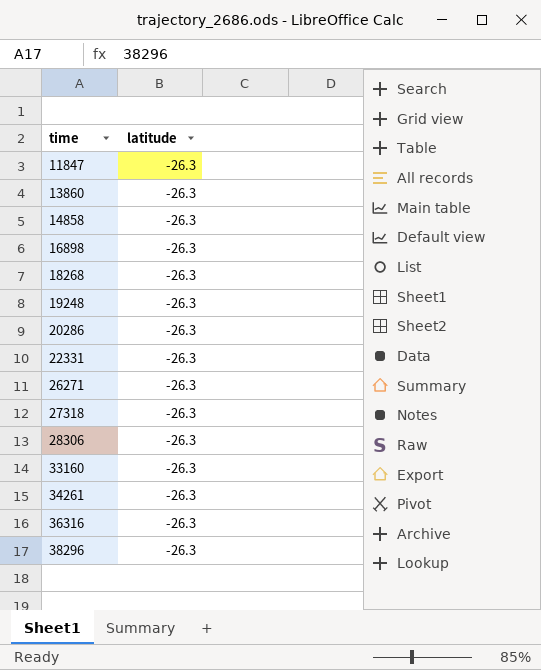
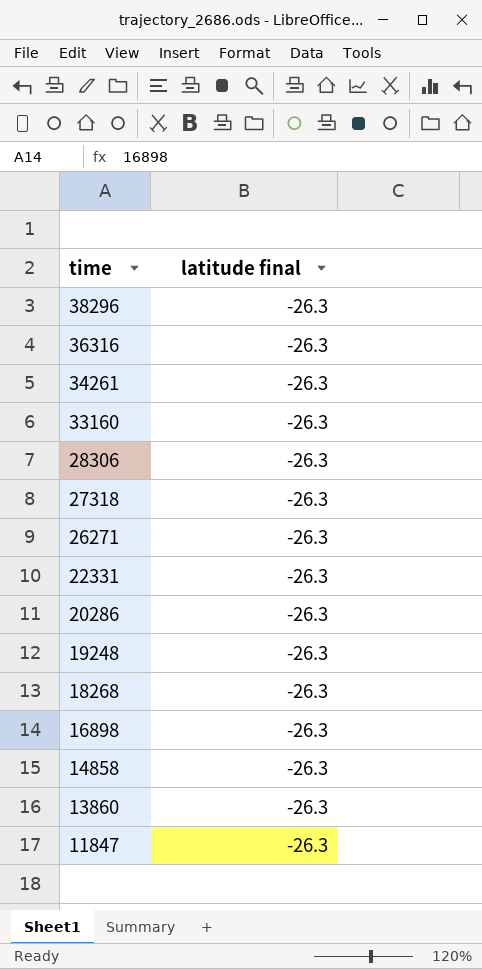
row order: time ascending -> time descending
column name: latitude -> latitude final

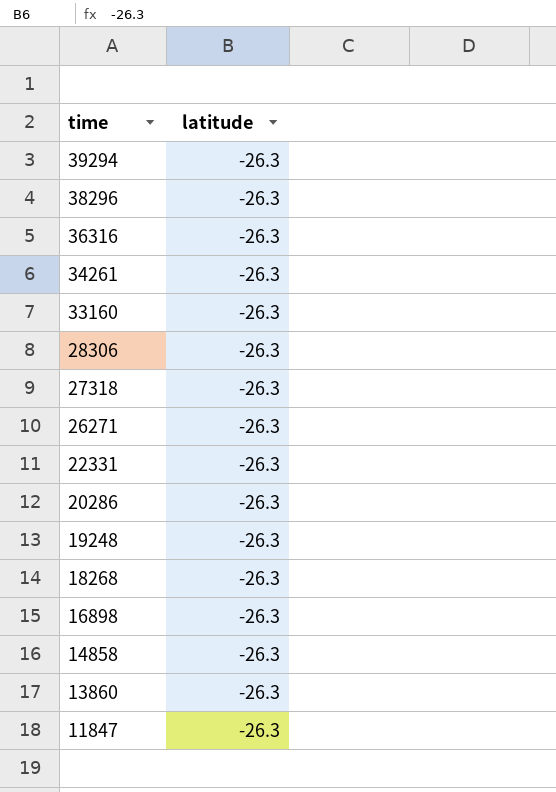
column name: latitude final -> latitude
row 39294: none -> -26.3

